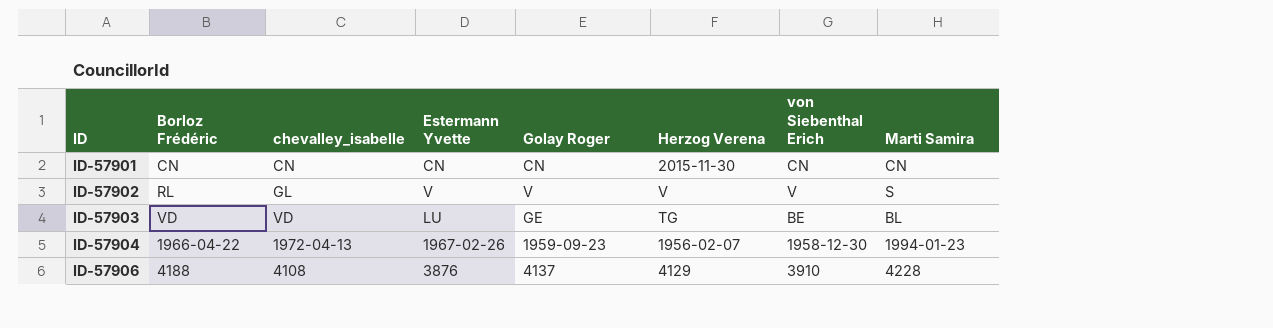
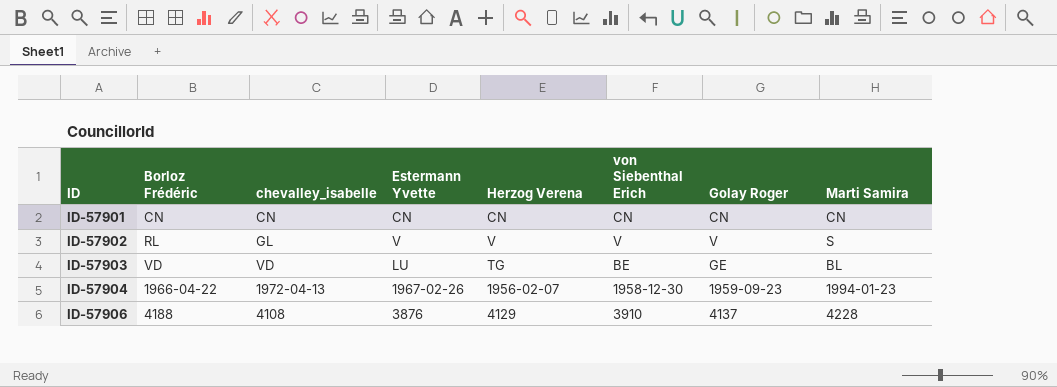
column Golay Roger | position: 5 -> 7
ID-57901 | Herzog Verena: 2015-11-30 -> CN

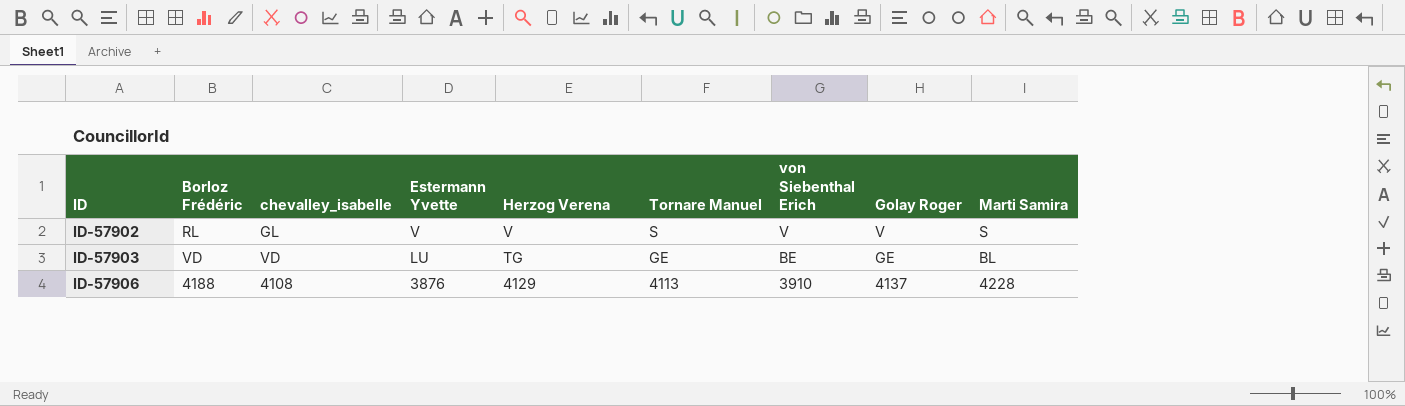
column Tornare Manuel | position: none -> 6
row ID-57901: CN | CN | CN | CN | CN | CN | CN -> none
row ID-57904: 1966-04-22 | 1972-04-13 | 1967-02-26 | 1956-02-07 | 1958-12-30 | 1959-09-23 | 1994-01-23 -> none

